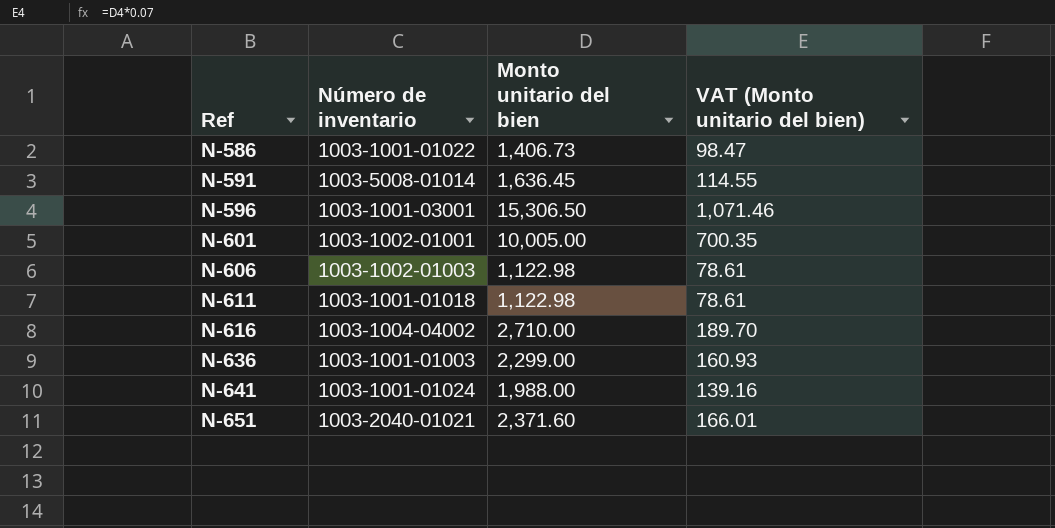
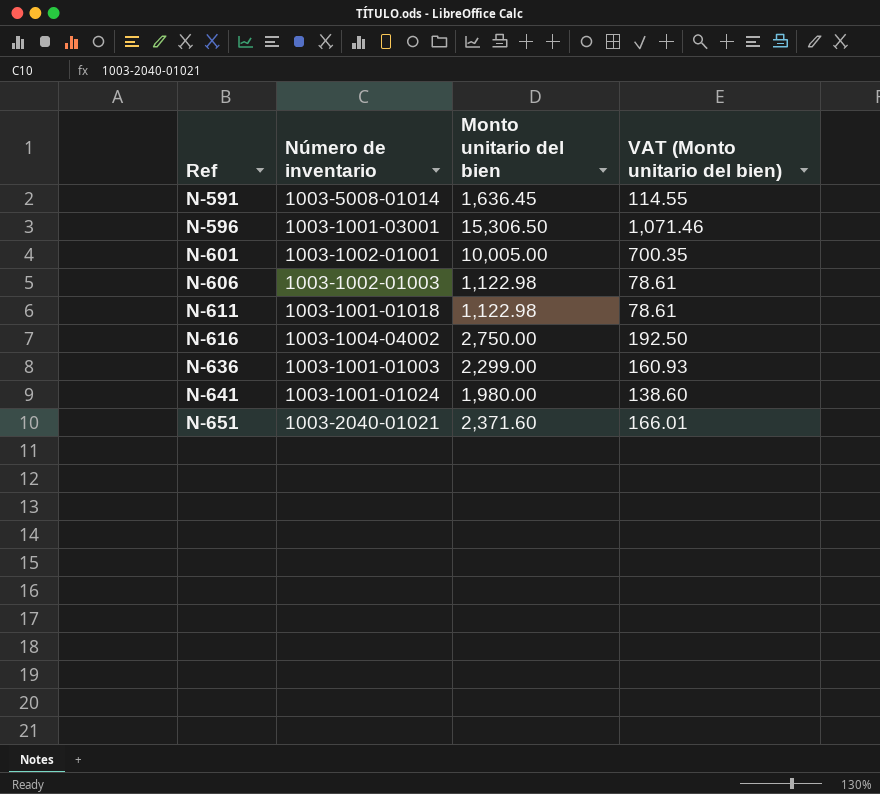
row N-586: 1003-1001-01022 | 1,406.73 | 98.47 -> none
N-616 | Monto unitario del bien: 2,710.00 -> 2,750.00
N-616 | VAT (Monto unitario del bien): 189.70 -> 192.50
N-641 | Monto unitario del bien: 1,988.00 -> 1,980.00
N-641 | VAT (Monto unitario del bien): 139.16 -> 138.60

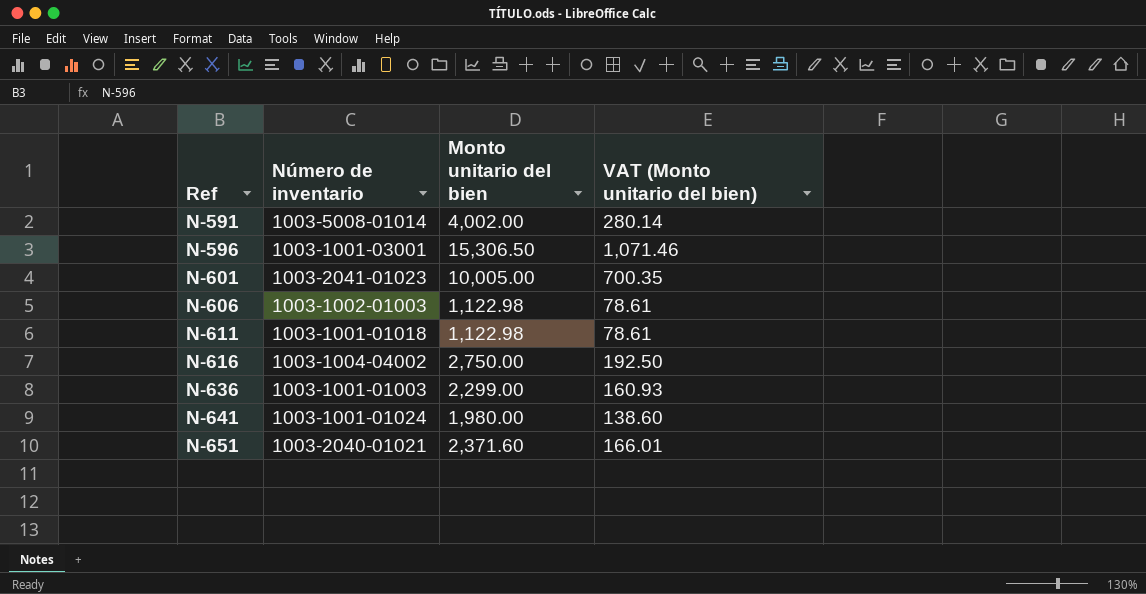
N-591 | Monto unitario del bien: 1,636.45 -> 4,002.00
N-591 | VAT (Monto unitario del bien): 114.55 -> 280.14
N-601 | Número de inventario: 1003-1002-01001 -> 1003-2041-01023

